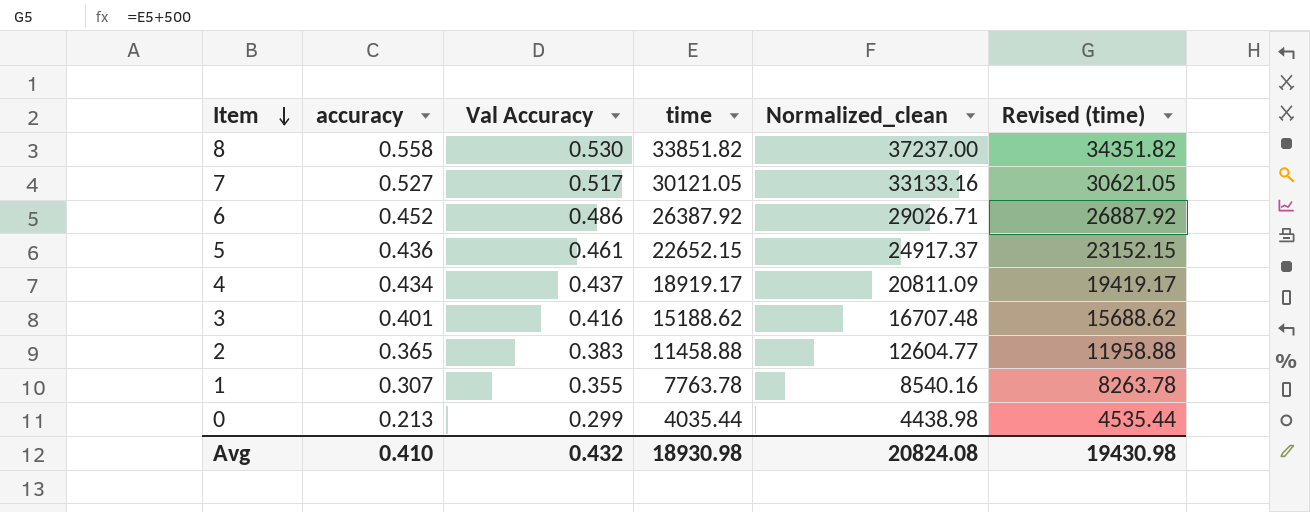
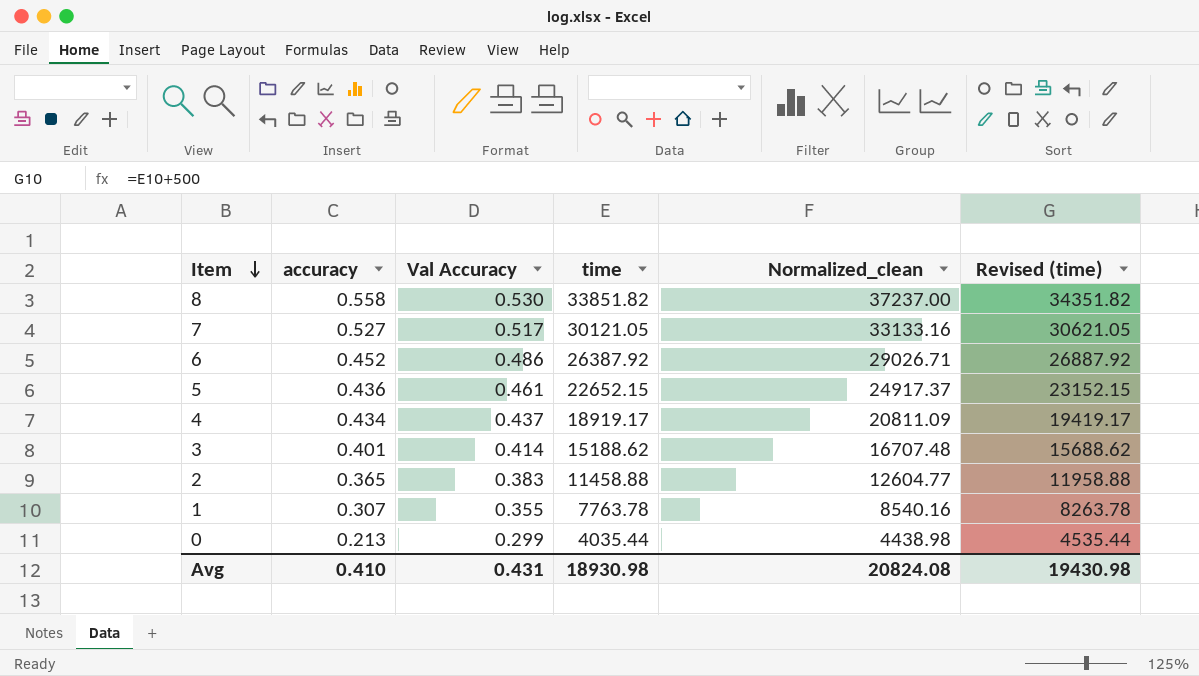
3 | Val Accuracy: 0.416 -> 0.414
Avg | Val Accuracy: 0.432 -> 0.431

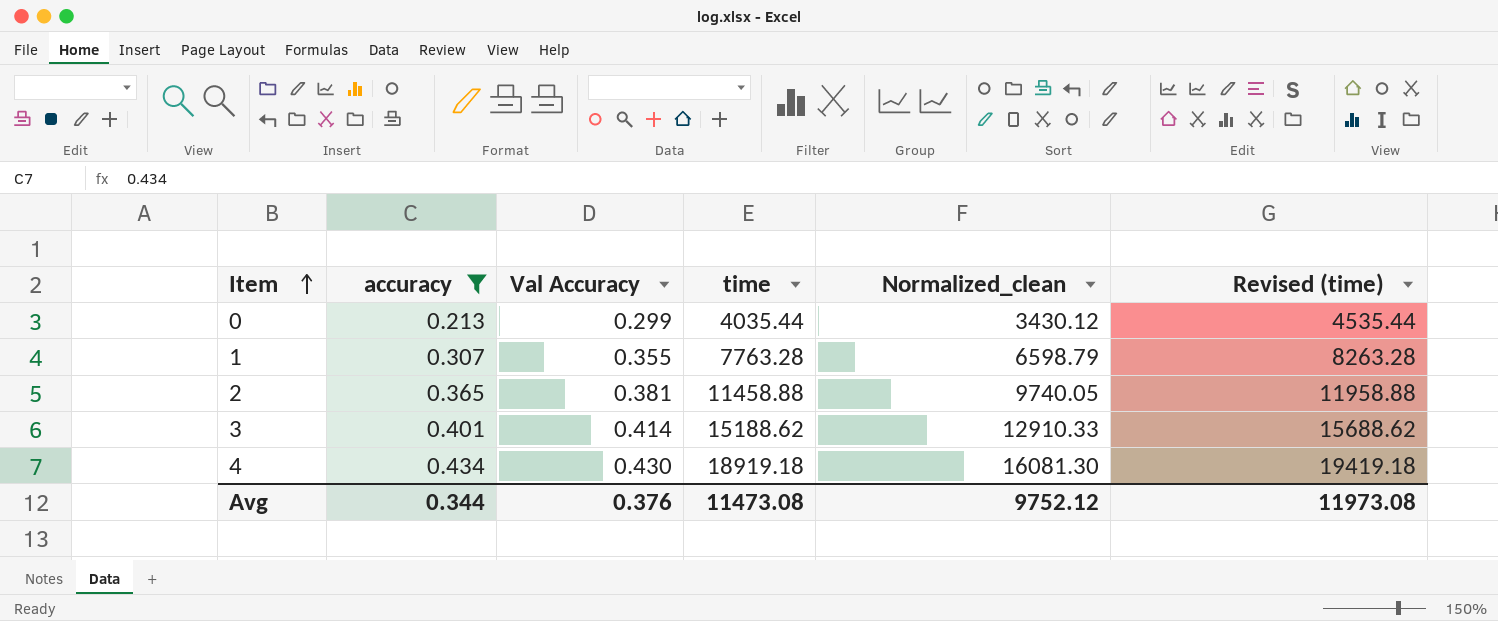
filter: none -> accuracy <= 0.434
row order: Item descending -> Item ascending
column Normalized_clean | formula: [time] * 1.1 -> [time] * 0.85
1 | time: 7763.78 -> 7763.28
1 | Revised (time): 8263.78 -> 8263.28
2 | Val Accuracy: 0.383 -> 0.381
4 | Val Accuracy: 0.437 -> 0.430
4 | time: 18919.17 -> 18919.18
4 | Revised (time): 19419.17 -> 19419.18
Avg | accuracy: 0.410 -> 0.344
Avg | Val Accuracy: 0.431 -> 0.376
Avg | time: 18930.98 -> 11473.08
Avg | Normalized_clean: 20824.08 -> 9752.12
Avg | Revised (time): 19430.98 -> 11973.08

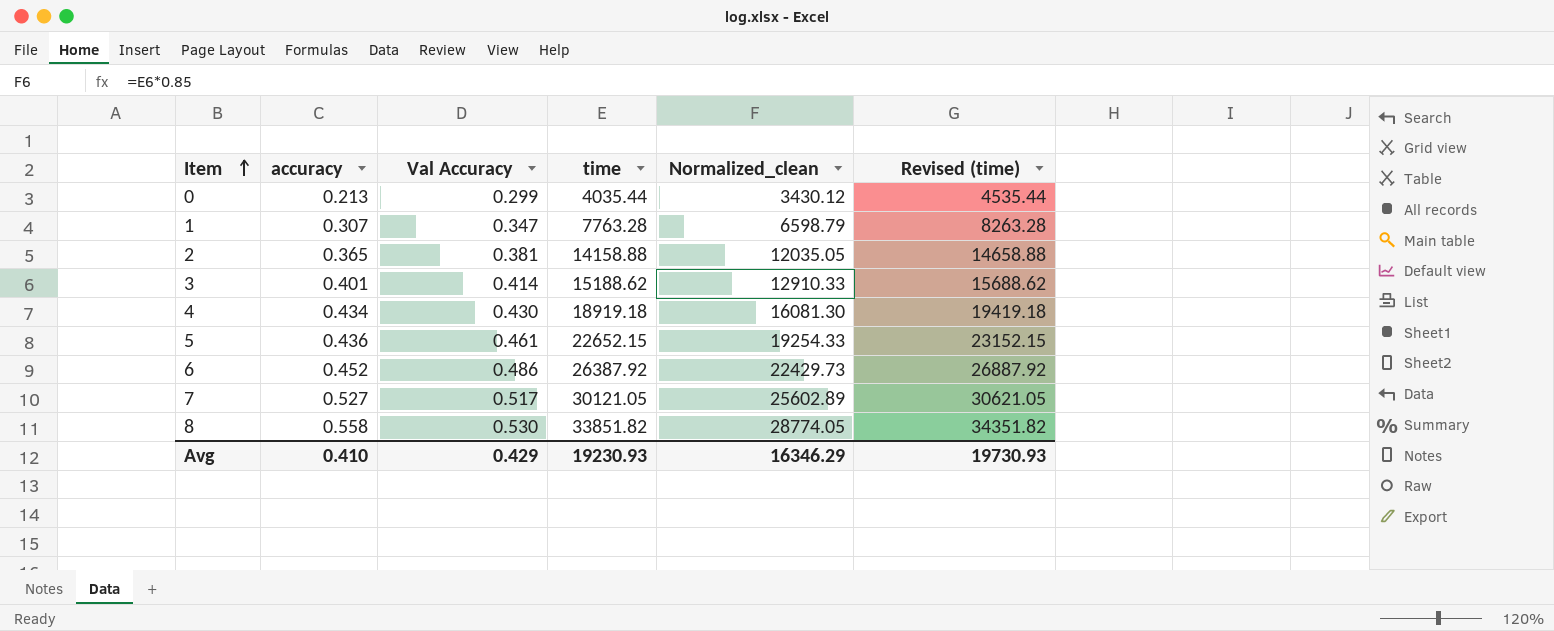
filter: accuracy <= 0.434 -> none
1 | Val Accuracy: 0.355 -> 0.347
2 | time: 11458.88 -> 14158.88
2 | Normalized_clean: 9740.05 -> 12035.05
2 | Revised (time): 11958.88 -> 14658.88
Avg | accuracy: 0.344 -> 0.410
Avg | Val Accuracy: 0.376 -> 0.429
Avg | time: 11473.08 -> 19230.93
Avg | Normalized_clean: 9752.12 -> 16346.29
Avg | Revised (time): 11973.08 -> 19730.93

